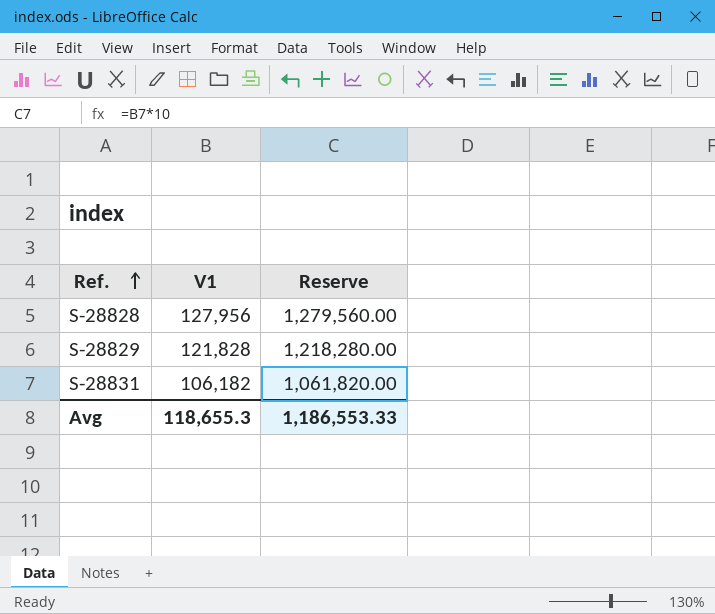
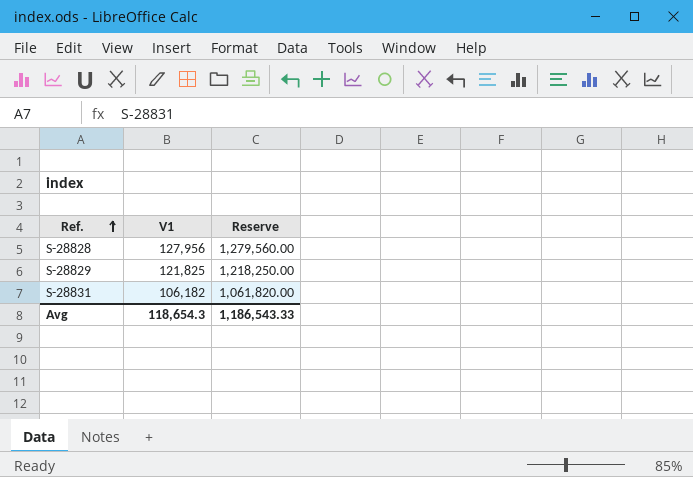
S-28829 | V1: 121,828 -> 121,825
S-28829 | Reserve: 1,218,280.00 -> 1,218,250.00
Avg | V1: 118,655.3 -> 118,654.3
Avg | Reserve: 1,186,553.33 -> 1,186,543.33

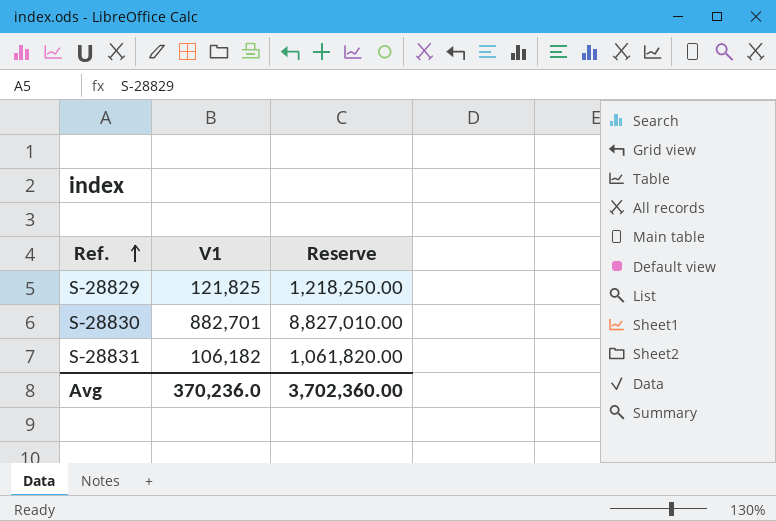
row S-28828: 127,956 | 1,279,560.00 -> none
row S-28830: none -> 882,701 | 8,827,010.00
Avg | V1: 118,654.3 -> 370,236.0
Avg | Reserve: 1,186,543.33 -> 3,702,360.00

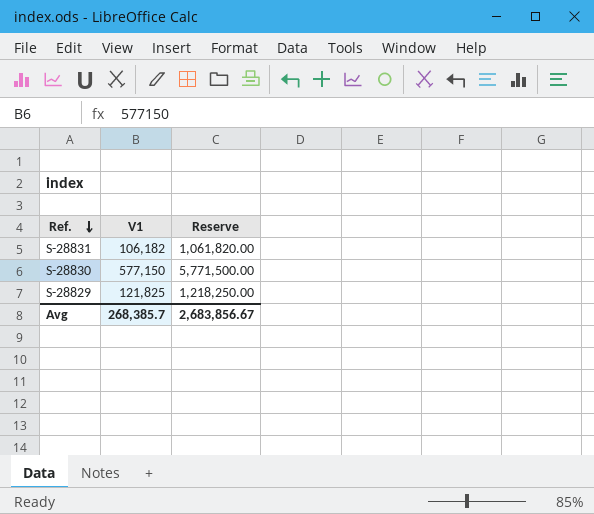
row order: Ref. ascending -> Ref. descending
S-28830 | V1: 882,701 -> 577,150
S-28830 | Reserve: 8,827,010.00 -> 5,771,500.00
Avg | V1: 370,236.0 -> 268,385.7
Avg | Reserve: 3,702,360.00 -> 2,683,856.67

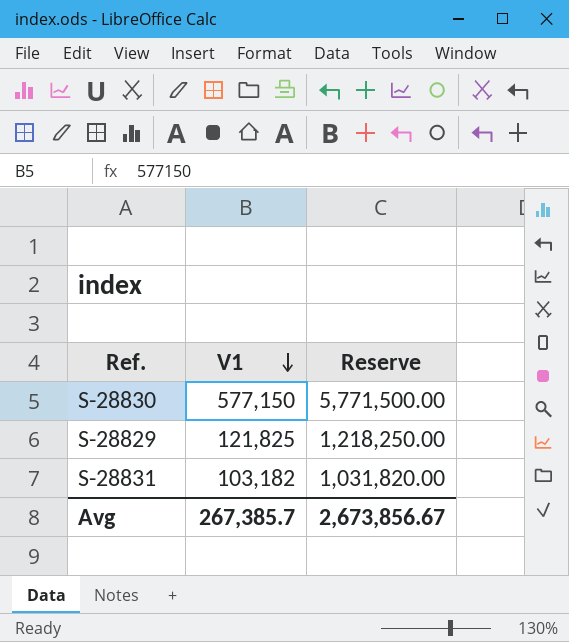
row order: Ref. descending -> V1 descending
S-28831 | V1: 106,182 -> 103,182
S-28831 | Reserve: 1,061,820.00 -> 1,031,820.00
Avg | V1: 268,385.7 -> 267,385.7
Avg | Reserve: 2,683,856.67 -> 2,673,856.67

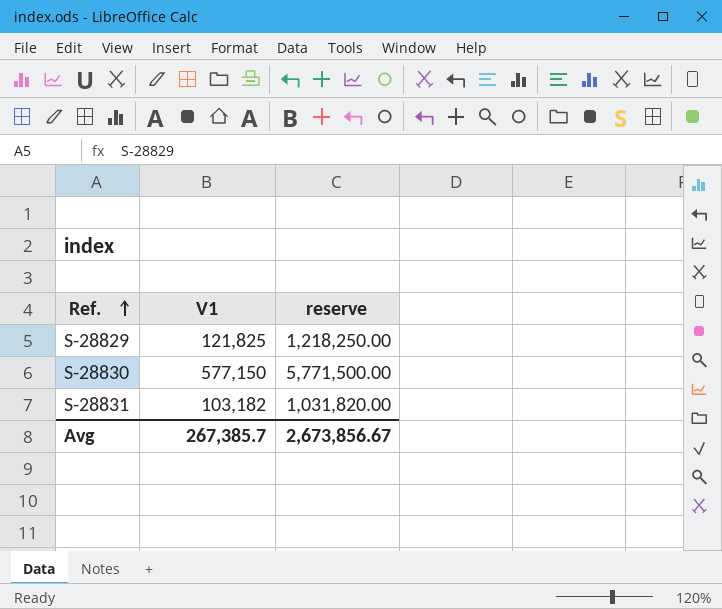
row order: V1 descending -> Ref. ascending
column name: Reserve -> reserve

